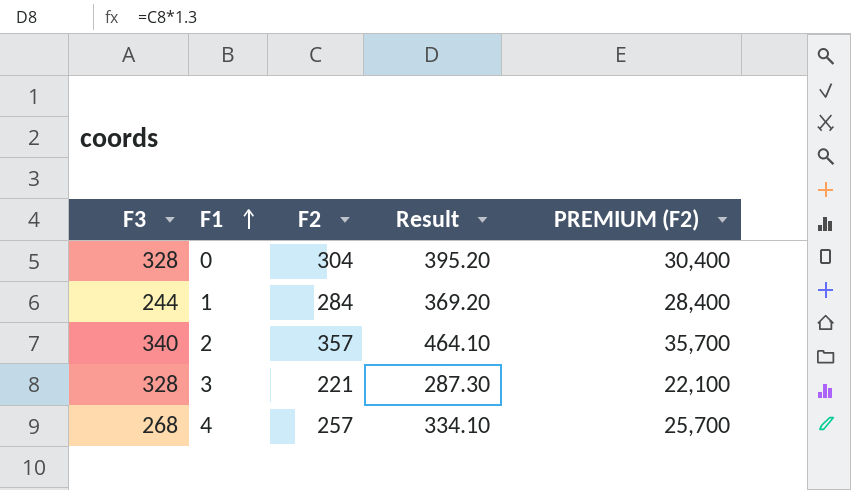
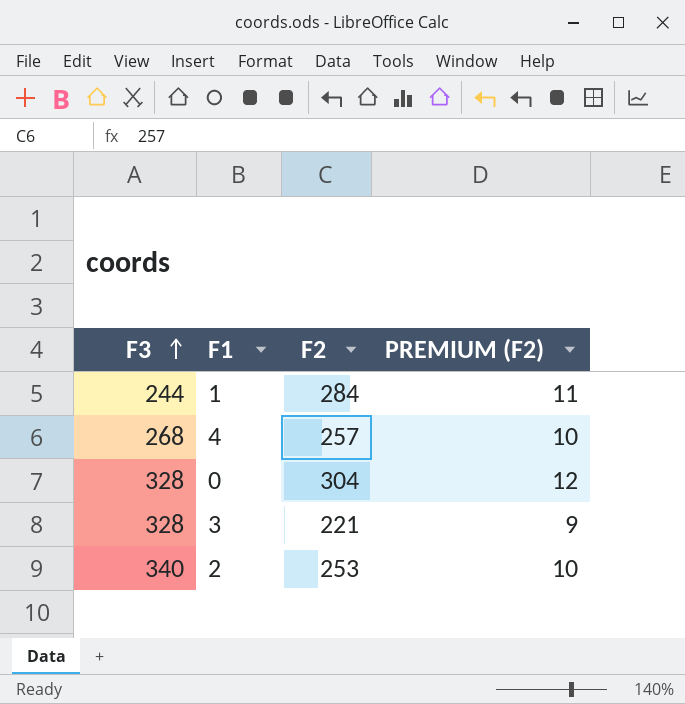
row order: F1 ascending -> F3 ascending
column Result | formula: [F2] * 1.3 -> none
column PREMIUM (F2) | formula: [F2] * 100 -> [F2] * 0.04
2 | F2: 357 -> 253

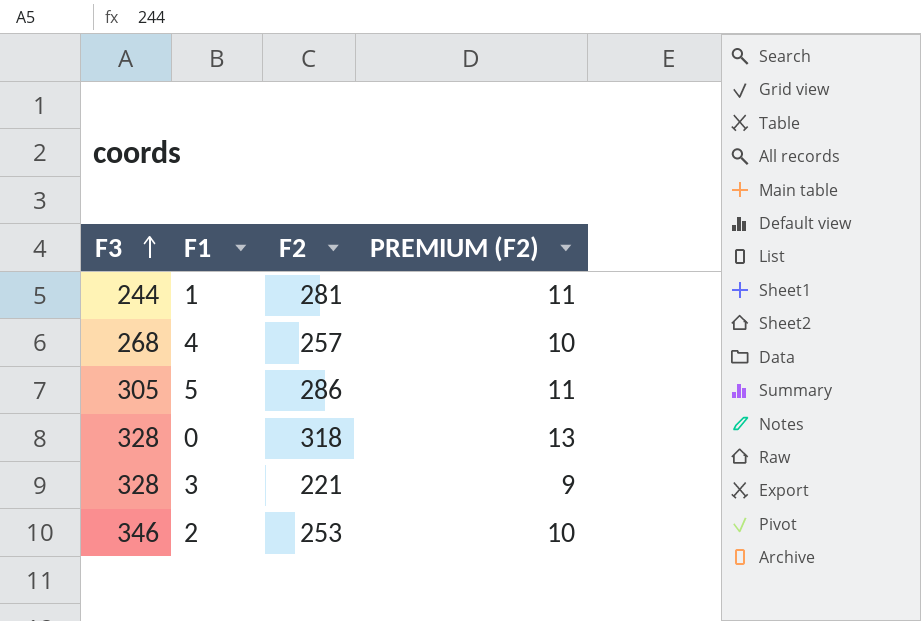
1 | F2: 284 -> 281
row 5: none -> 305 | 286 | 11
0 | F2: 304 -> 318
0 | PREMIUM (F2): 12 -> 13
2 | F3: 340 -> 346

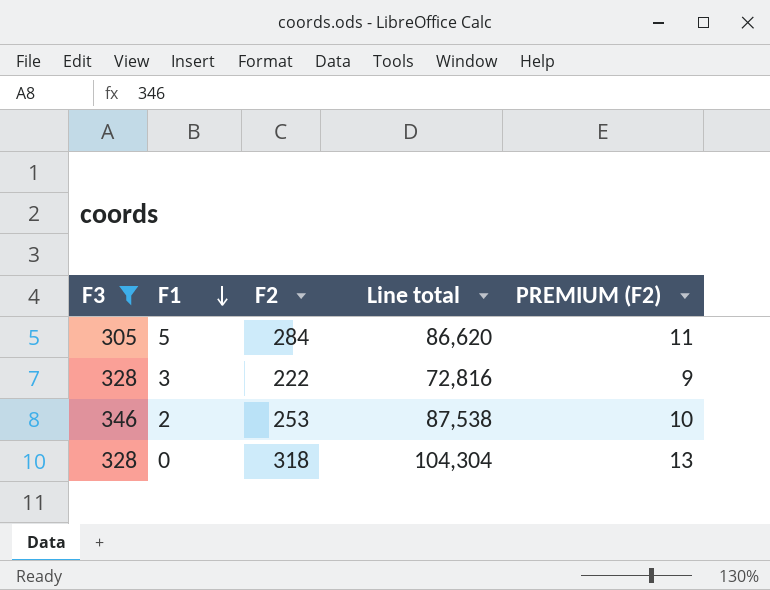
filter: none -> F3 >= 305
row order: F3 ascending -> F1 descending
column Line total | formula: none -> [F3] * [F2]
5 | F2: 286 -> 284
3 | F2: 221 -> 222

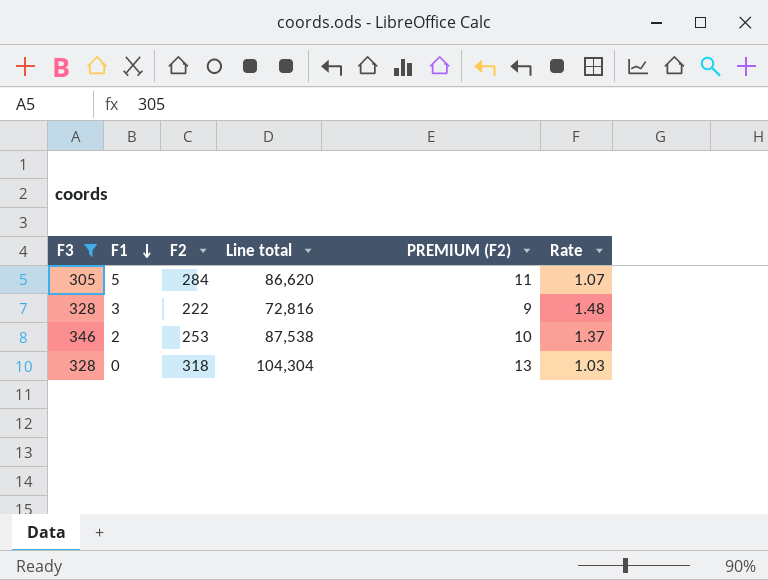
column Rate | formula: none -> [F3] / [F2]

